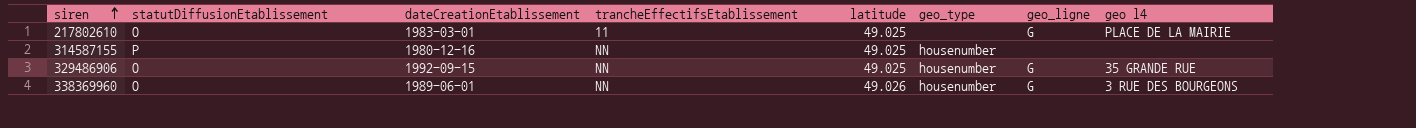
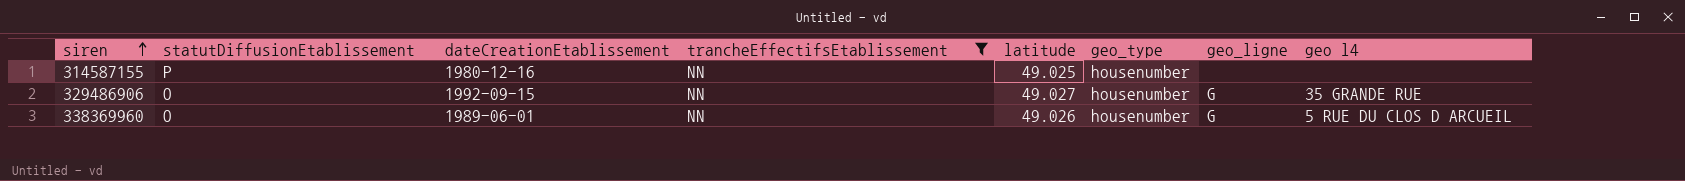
filter: none -> trancheEffectifsEtablissement = NN
329486906 | latitude: 49.025 -> 49.027
338369960 | geo l4: 3 RUE DES BOURGEONS -> 5 RUE DU CLOS D ARCUEIL

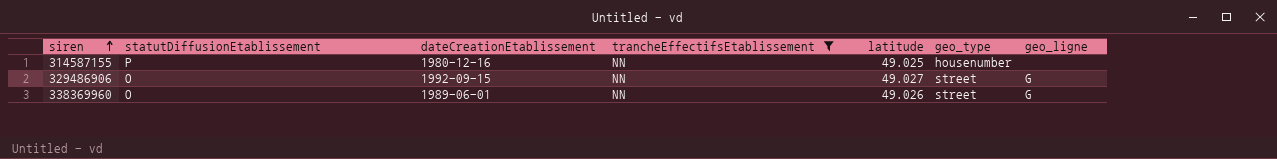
column geo l4 | position: 8 -> none
329486906 | geo_type: housenumber -> street
338369960 | geo_type: housenumber -> street

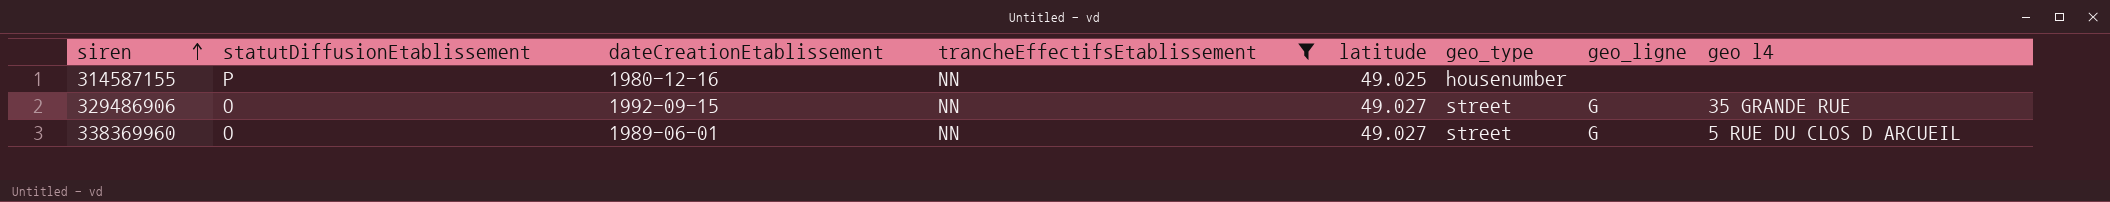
column geo l4 | position: none -> 8
338369960 | latitude: 49.026 -> 49.027

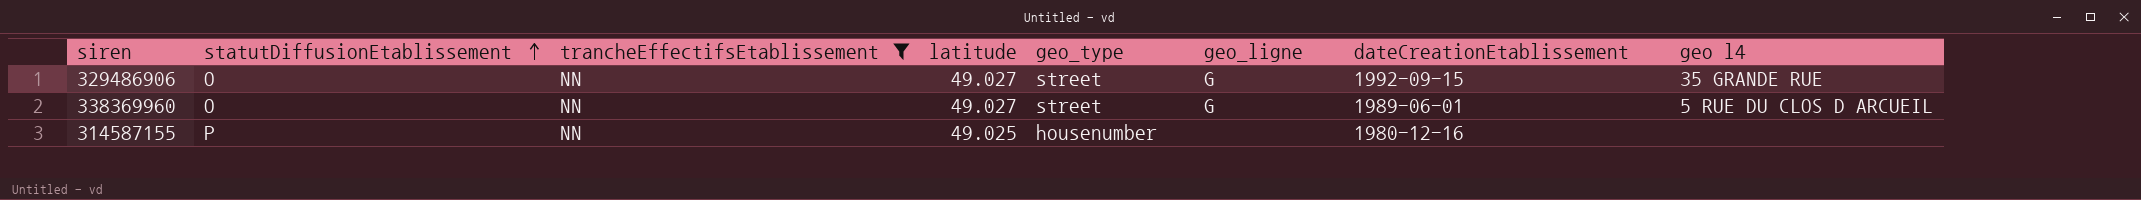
row order: siren ascending -> statutDiffusionEtablissement ascending
column dateCreationEtablissement | position: 3 -> 7

